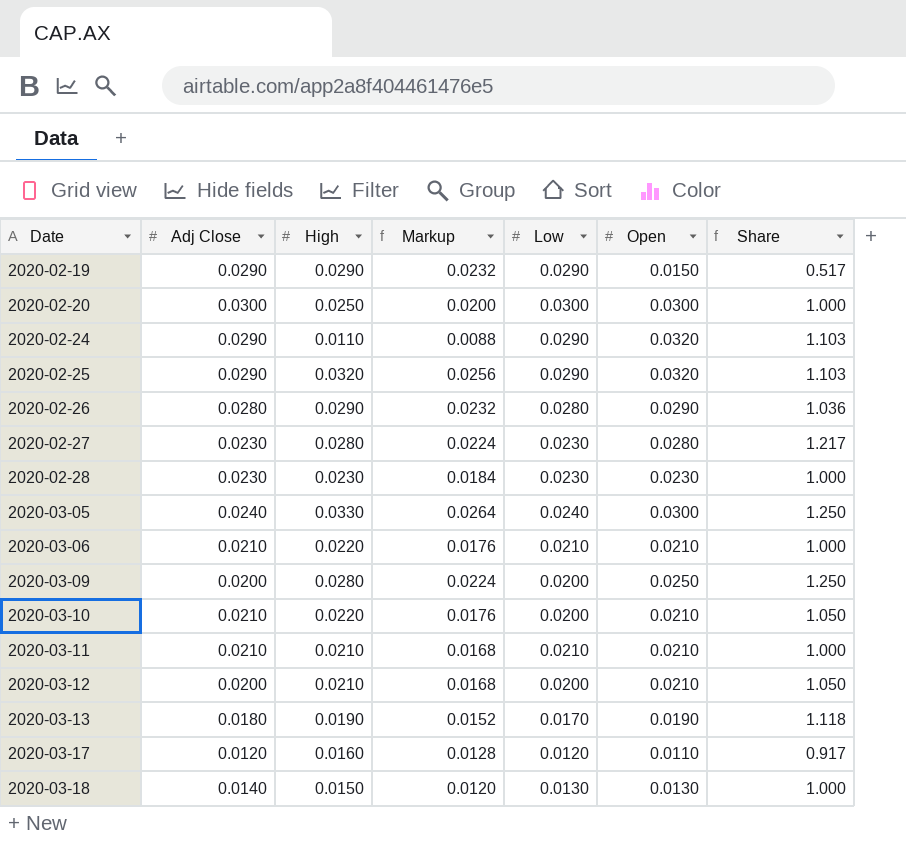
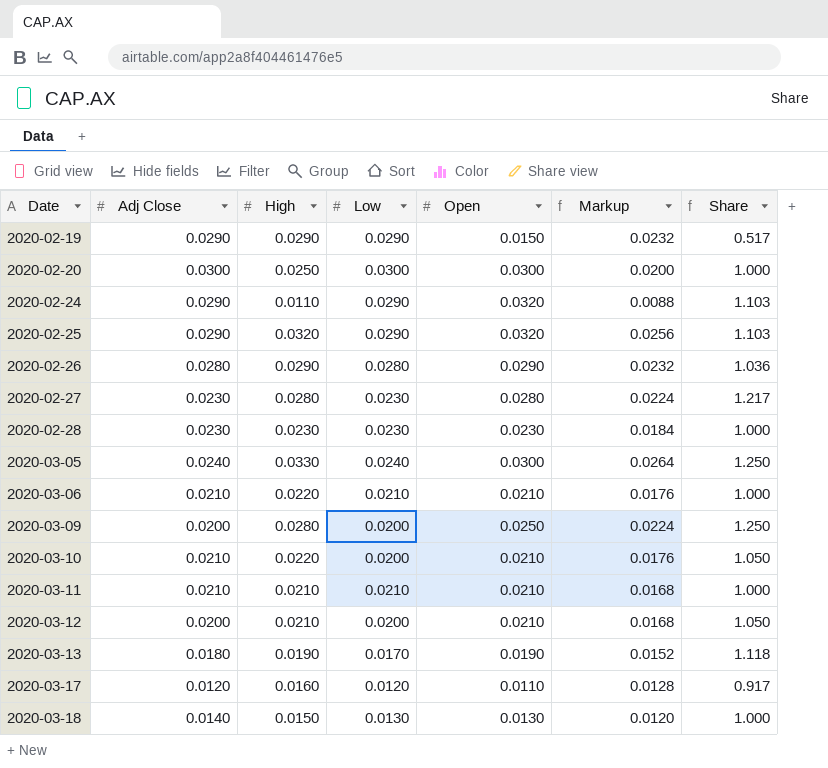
column Markup | position: 4 -> 6

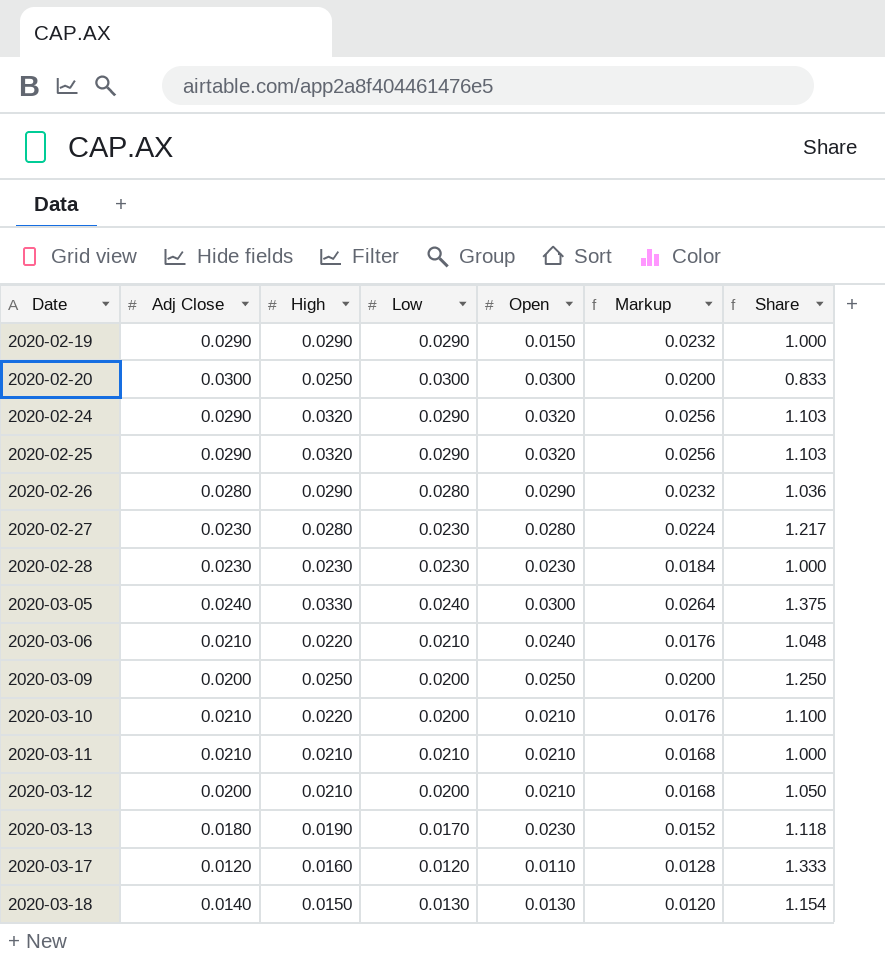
column Share | formula: [Open] / [Low] -> [High] / [Low]
2020-02-24 | High: 0.0110 -> 0.0320
2020-02-24 | Markup: 0.0088 -> 0.0256
2020-03-06 | Open: 0.0210 -> 0.0240
2020-03-09 | High: 0.0280 -> 0.0250
2020-03-09 | Markup: 0.0224 -> 0.0200
2020-03-13 | Open: 0.0190 -> 0.0230

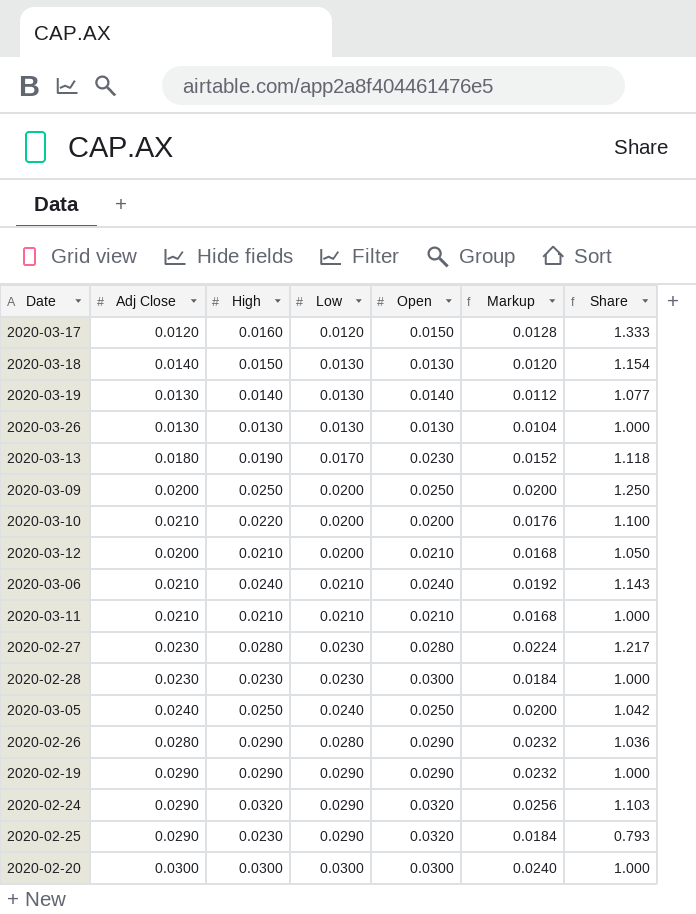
row order: Date ascending -> Low ascending
2020-03-17 | Open: 0.0110 -> 0.0150
row 2020-03-19: none -> 0.0130 | 0.0140 | 0.0130 | 0.0140 | 0.0112 | 1.077
row 2020-03-26: none -> 0.0130 | 0.0130 | 0.0130 | 0.0130 | 0.0104 | 1.000
2020-03-10 | Open: 0.0210 -> 0.0200
2020-03-06 | High: 0.0220 -> 0.0240
2020-03-06 | Markup: 0.0176 -> 0.0192
2020-03-06 | Share: 1.048 -> 1.143
2020-02-28 | Open: 0.0230 -> 0.0300
2020-03-05 | High: 0.0330 -> 0.0250
2020-03-05 | Open: 0.0300 -> 0.0250
2020-03-05 | Markup: 0.0264 -> 0.0200
2020-03-05 | Share: 1.375 -> 1.042
2020-02-19 | Open: 0.0150 -> 0.0290
2020-02-25 | High: 0.0320 -> 0.0230
2020-02-25 | Markup: 0.0256 -> 0.0184
2020-02-25 | Share: 1.103 -> 0.793
2020-02-20 | High: 0.0250 -> 0.0300
2020-02-20 | Markup: 0.0200 -> 0.0240
2020-02-20 | Share: 0.833 -> 1.000

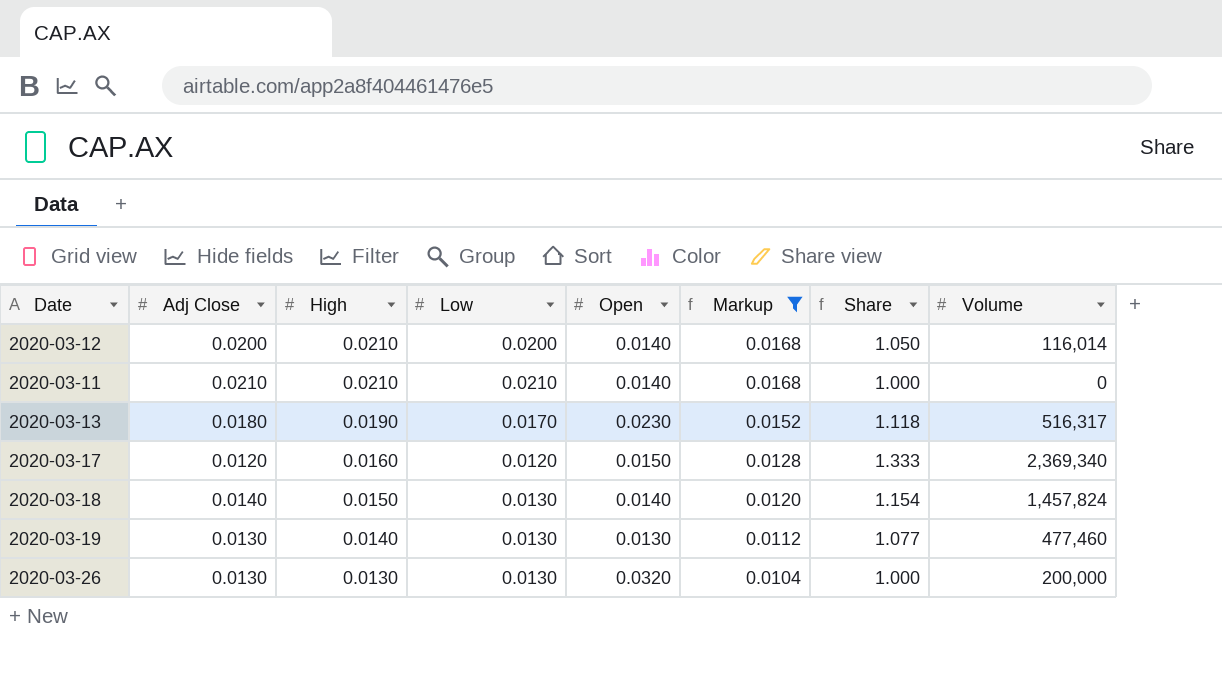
filter: none -> Markup <= 0.0168
row order: Low ascending -> High descending
column Volume | position: none -> 8
2020-03-12 | Open: 0.0210 -> 0.0140
2020-03-11 | Open: 0.0210 -> 0.0140
2020-03-18 | Open: 0.0130 -> 0.0140
2020-03-19 | Open: 0.0140 -> 0.0130
2020-03-26 | Open: 0.0130 -> 0.0320

